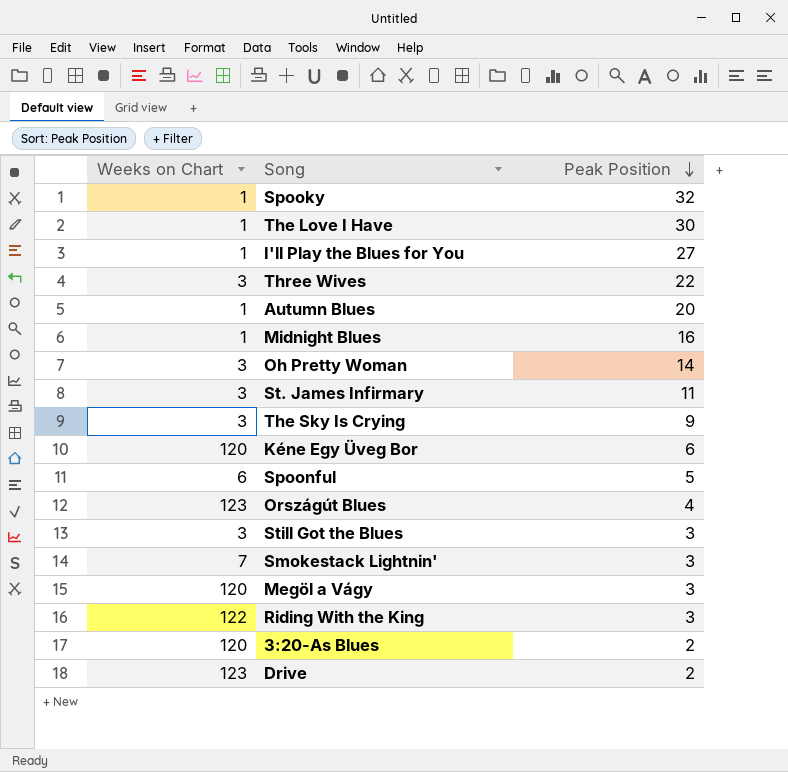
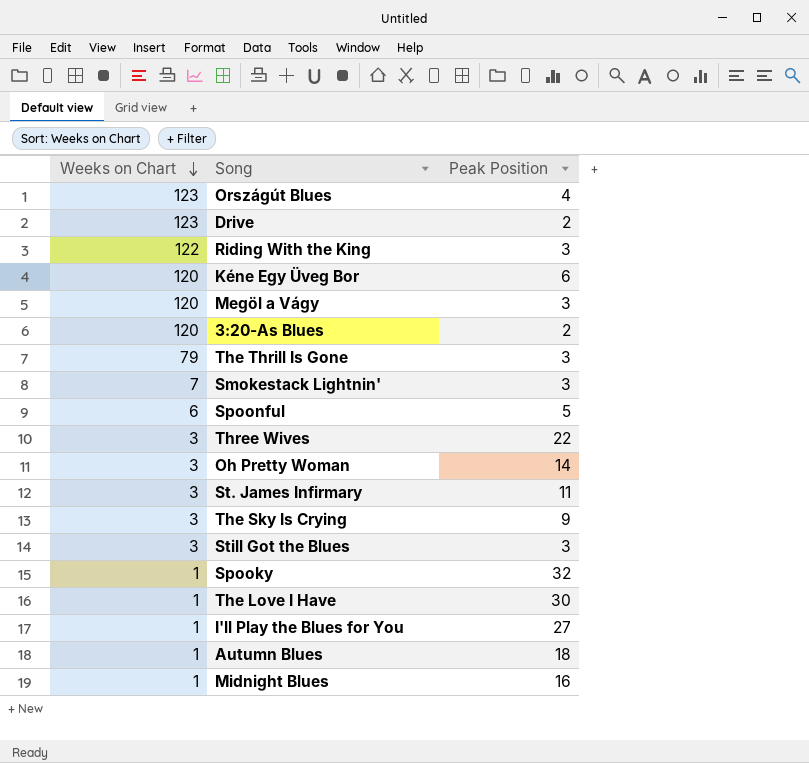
row order: Peak Position descending -> Weeks on Chart descending
row The Thrill Is Gone: none -> 79 | 3
Autumn Blues | Peak Position: 20 -> 18

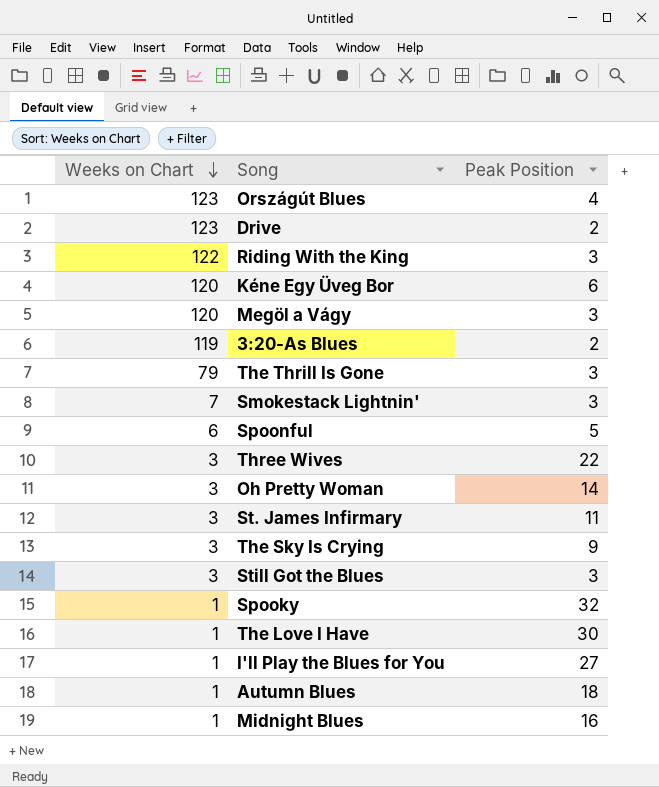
3:20-As Blues | Weeks on Chart: 120 -> 119

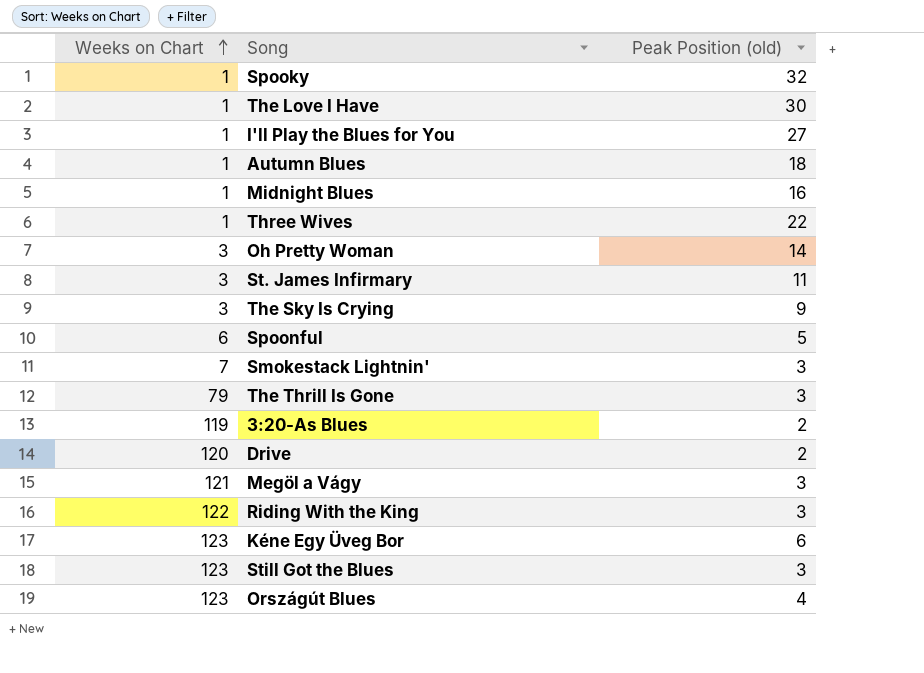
row order: Weeks on Chart descending -> Weeks on Chart ascending
column name: Peak Position -> Peak Position (old)
Three Wives | Weeks on Chart: 3 -> 1
Drive | Weeks on Chart: 123 -> 120
Megöl a Vágy | Weeks on Chart: 120 -> 121
Kéne Egy Üveg Bor | Weeks on Chart: 120 -> 123
Still Got the Blues | Weeks on Chart: 3 -> 123

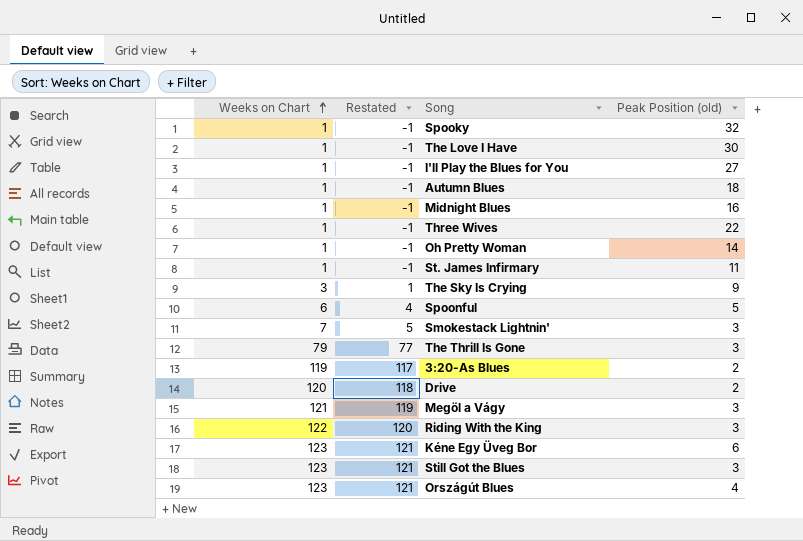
column Restated | formula: none -> [Weeks on Chart] - 2
Oh Pretty Woman | Weeks on Chart: 3 -> 1
St. James Infirmary | Weeks on Chart: 3 -> 1

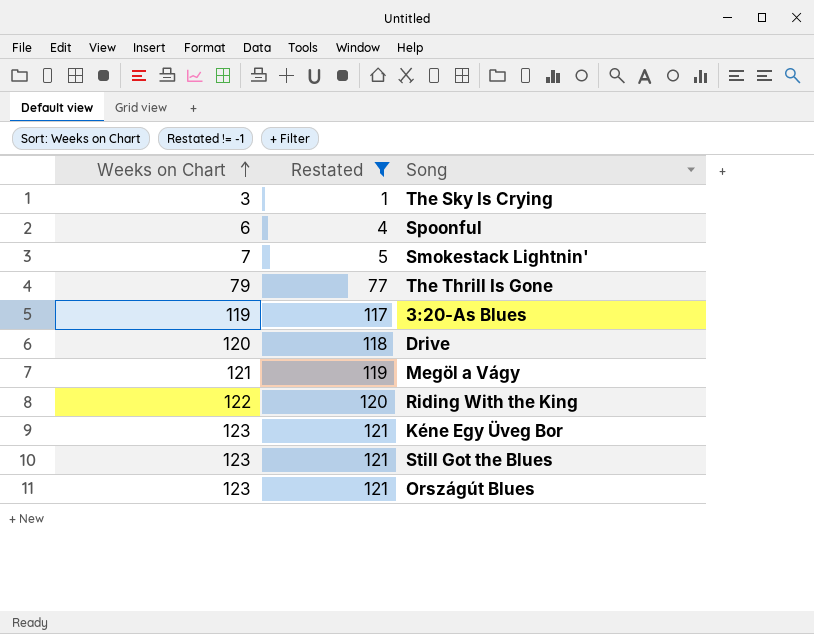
filter: none -> Restated != -1
column Peak Position (old) | position: 4 -> none

